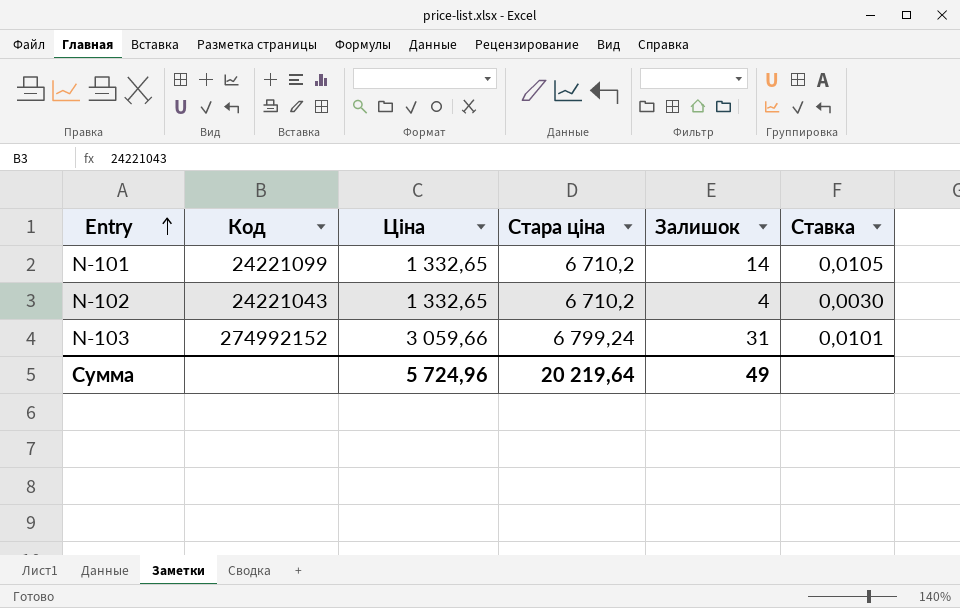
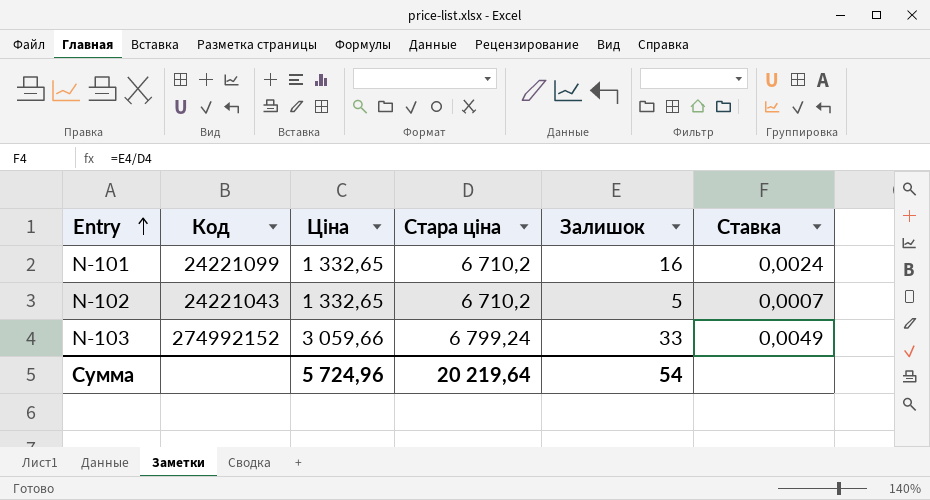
column Ставка | formula: [Залишок] / [Ціна] -> [Залишок] / [Стара ціна]
N-101 | Залишок: 14 -> 16
N-102 | Залишок: 4 -> 5
N-103 | Залишок: 31 -> 33
Сумма | Залишок: 49 -> 54

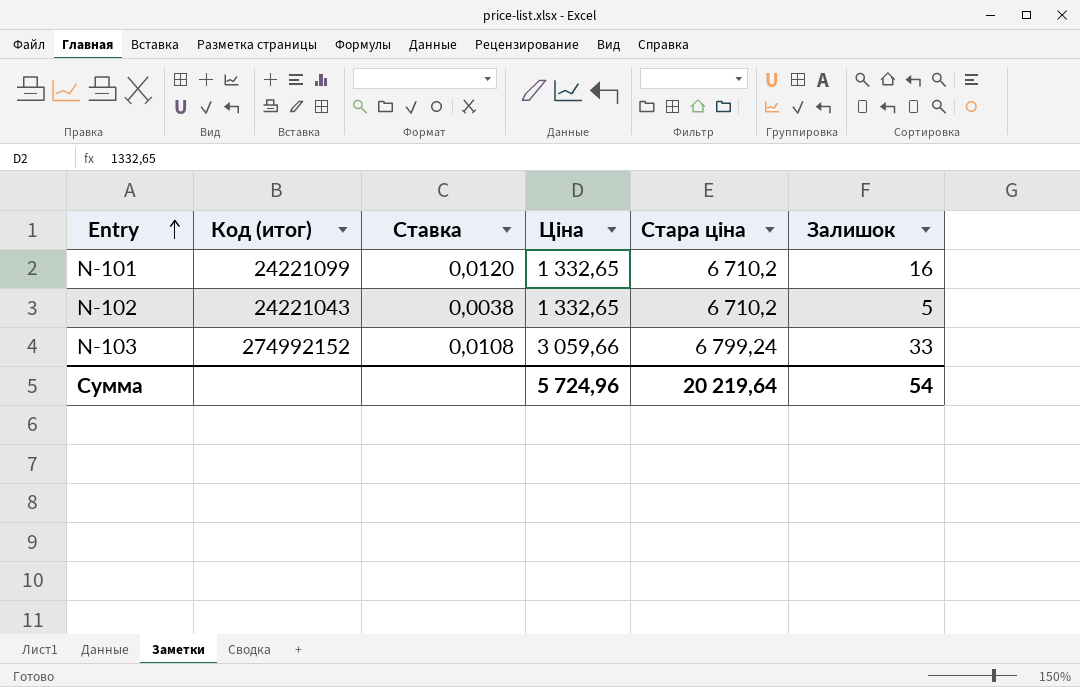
column name: Код -> Код (итог)
column Ставка | formula: [Залишок] / [Стара ціна] -> [Залишок] / [Ціна]
column Ставка | position: 6 -> 3

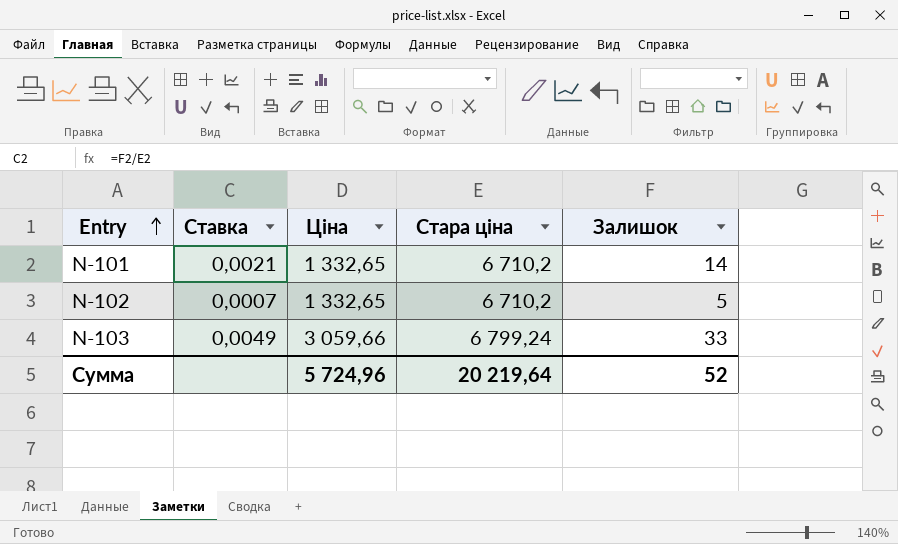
column Код (итог) | position: 2 -> none
column Ставка | formula: [Залишок] / [Ціна] -> [Залишок] / [Стара ціна]
N-101 | Залишок: 16 -> 14
Сумма | Залишок: 54 -> 52

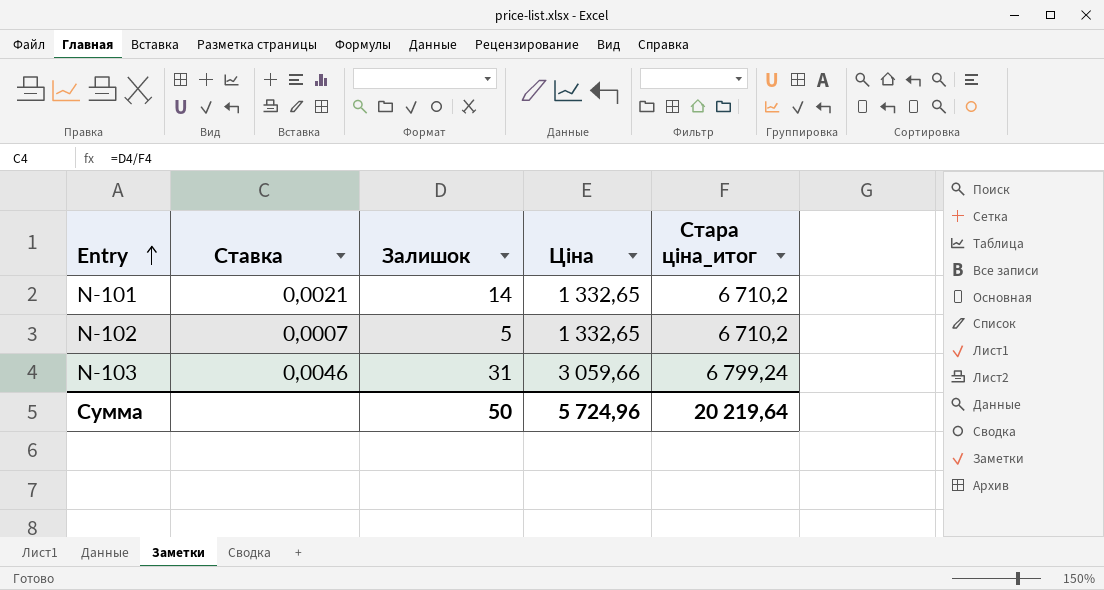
column Залишок | position: 5 -> 3
column name: Стара ціна -> Стара ціна_итог
N-103 | Ставка: 0,0049 -> 0,0046
N-103 | Залишок: 33 -> 31
Сумма | Залишок: 52 -> 50

